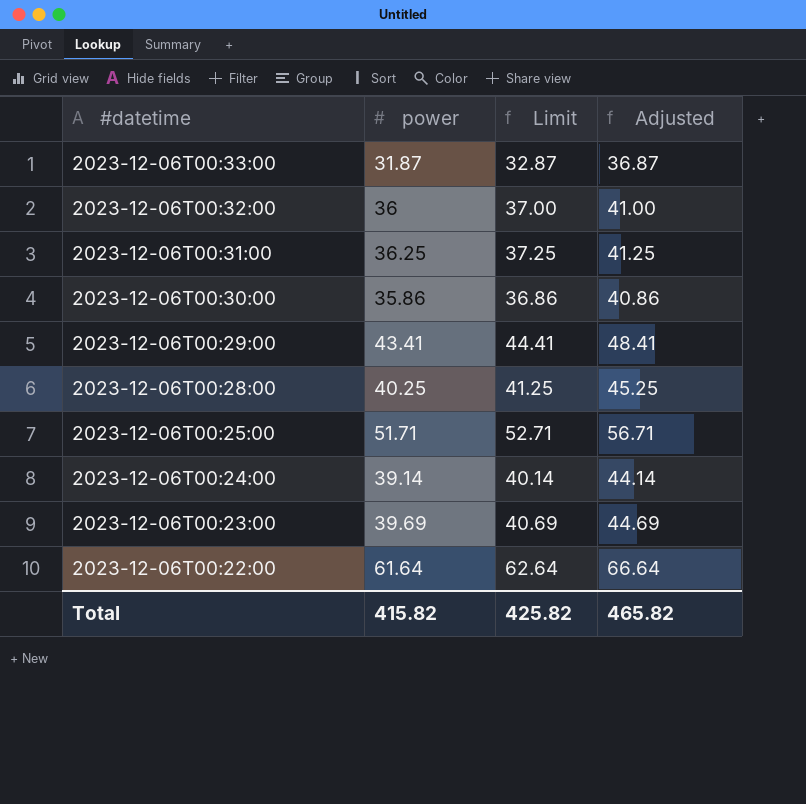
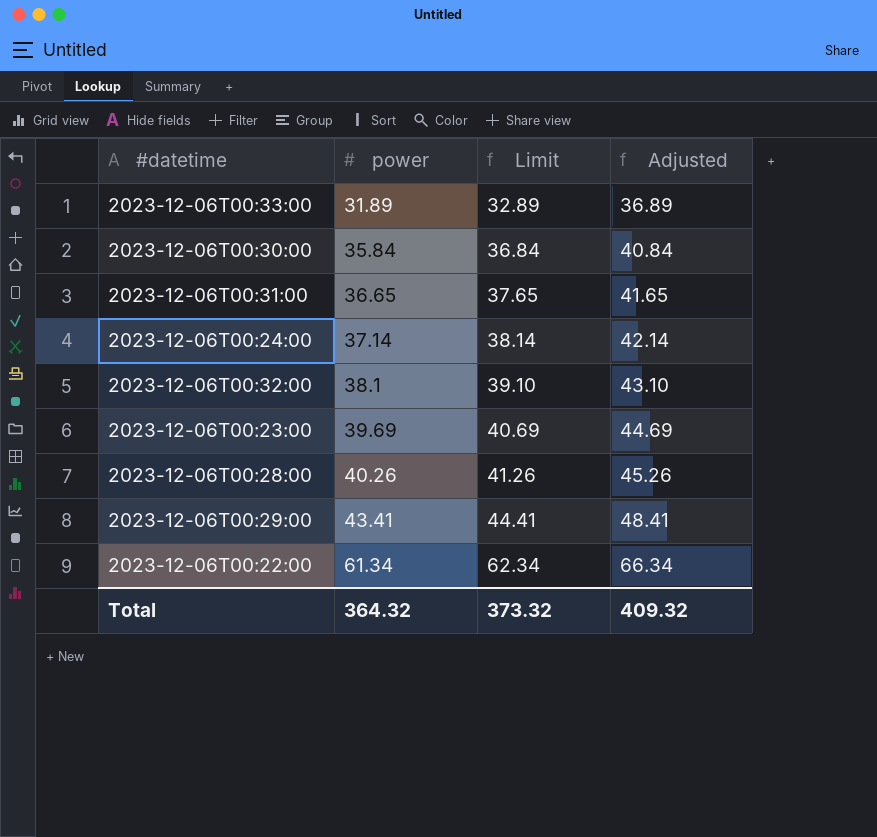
row order: #datetime descending -> power ascending
row 2023-12-06T00:25:00: 51.71 | 52.71 | 56.71 -> none
2023-12-06T00:33:00 | power: 31.87 -> 31.89
2023-12-06T00:33:00 | Limit: 32.87 -> 32.89
2023-12-06T00:33:00 | Adjusted: 36.87 -> 36.89
2023-12-06T00:30:00 | power: 35.86 -> 35.84
2023-12-06T00:30:00 | Limit: 36.86 -> 36.84
2023-12-06T00:30:00 | Adjusted: 40.86 -> 40.84
2023-12-06T00:31:00 | power: 36.25 -> 36.65
2023-12-06T00:31:00 | Limit: 37.25 -> 37.65
2023-12-06T00:31:00 | Adjusted: 41.25 -> 41.65
2023-12-06T00:24:00 | power: 39.14 -> 37.14
2023-12-06T00:24:00 | Limit: 40.14 -> 38.14
2023-12-06T00:24:00 | Adjusted: 44.14 -> 42.14
2023-12-06T00:32:00 | power: 36 -> 38.1
2023-12-06T00:32:00 | Limit: 37.00 -> 39.10
2023-12-06T00:32:00 | Adjusted: 41.00 -> 43.10
2023-12-06T00:28:00 | power: 40.25 -> 40.26
2023-12-06T00:28:00 | Limit: 41.25 -> 41.26
2023-12-06T00:28:00 | Adjusted: 45.25 -> 45.26
2023-12-06T00:22:00 | power: 61.64 -> 61.34
2023-12-06T00:22:00 | Limit: 62.64 -> 62.34
2023-12-06T00:22:00 | Adjusted: 66.64 -> 66.34
Total | power: 415.82 -> 364.32
Total | Limit: 425.82 -> 373.32
Total | Adjusted: 465.82 -> 409.32

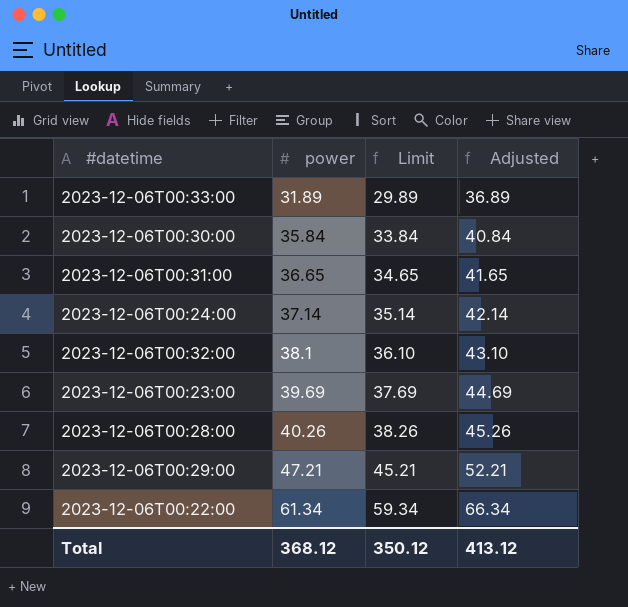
column Limit | formula: [power] + 1 -> [power] - 2
2023-12-06T00:29:00 | power: 43.41 -> 47.21
2023-12-06T00:29:00 | Adjusted: 48.41 -> 52.21
Total | power: 364.32 -> 368.12
Total | Limit: 373.32 -> 350.12
Total | Adjusted: 409.32 -> 413.12

